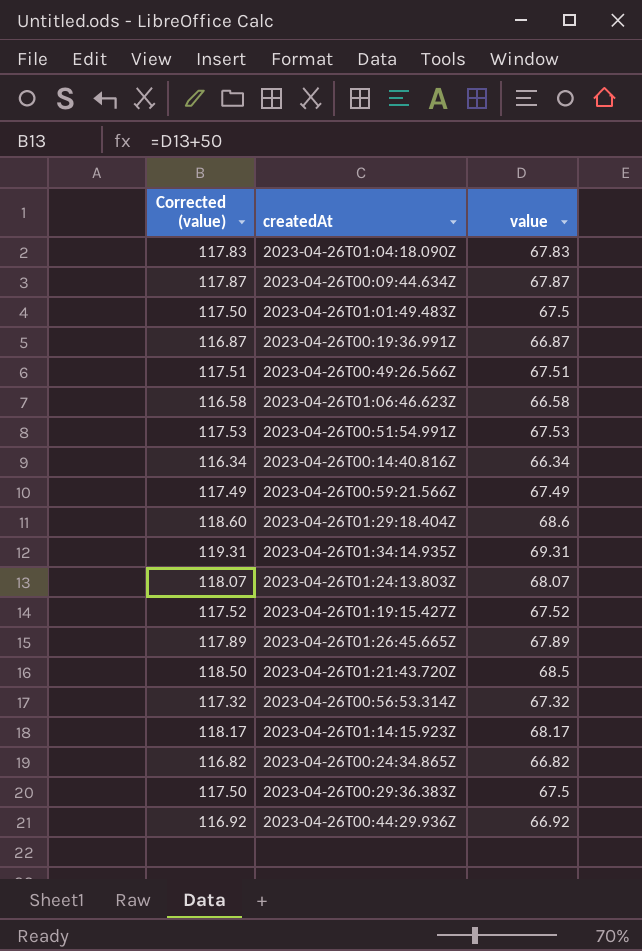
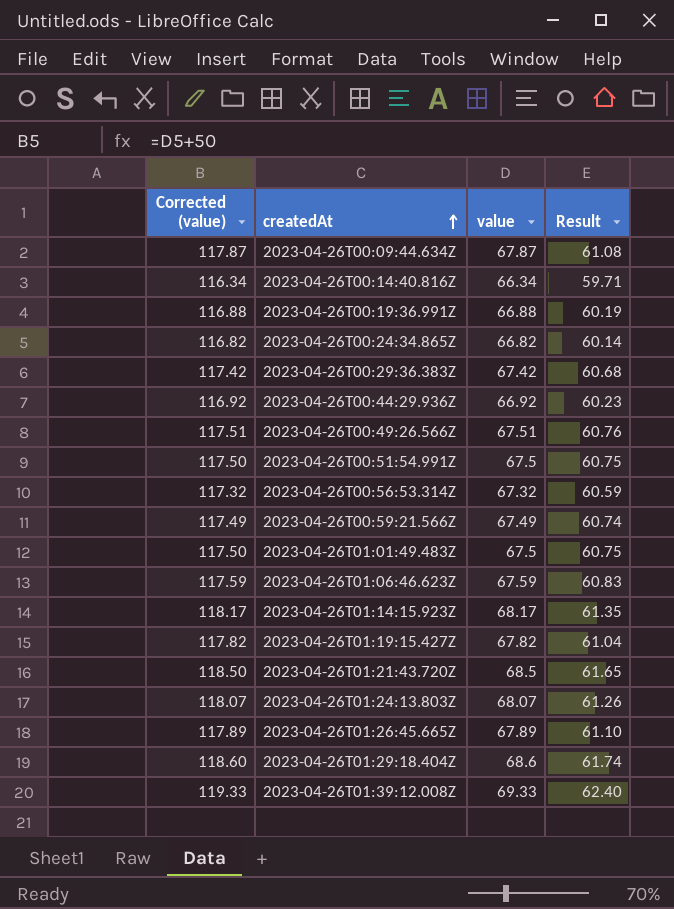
row order: none -> createdAt ascending
column Result | formula: none -> [value] * 0.9
row 2023-04-26T01:04:18.090Z: 117.83 | 67.83 -> none
row 2023-04-26T01:34:14.935Z: 119.31 | 69.31 -> none
2023-04-26T00:19:36.991Z | Corrected (value): 116.87 -> 116.88
2023-04-26T00:19:36.991Z | value: 66.87 -> 66.88
2023-04-26T00:29:36.383Z | Corrected (value): 117.50 -> 117.42
2023-04-26T00:29:36.383Z | value: 67.5 -> 67.42
2023-04-26T00:51:54.991Z | Corrected (value): 117.53 -> 117.50
2023-04-26T00:51:54.991Z | value: 67.53 -> 67.5
2023-04-26T01:06:46.623Z | Corrected (value): 116.58 -> 117.59
2023-04-26T01:06:46.623Z | value: 66.58 -> 67.59
2023-04-26T01:19:15.427Z | Corrected (value): 117.52 -> 117.82
2023-04-26T01:19:15.427Z | value: 67.52 -> 67.82
row 2023-04-26T01:39:12.008Z: none -> 119.33 | 69.33 | 62.40

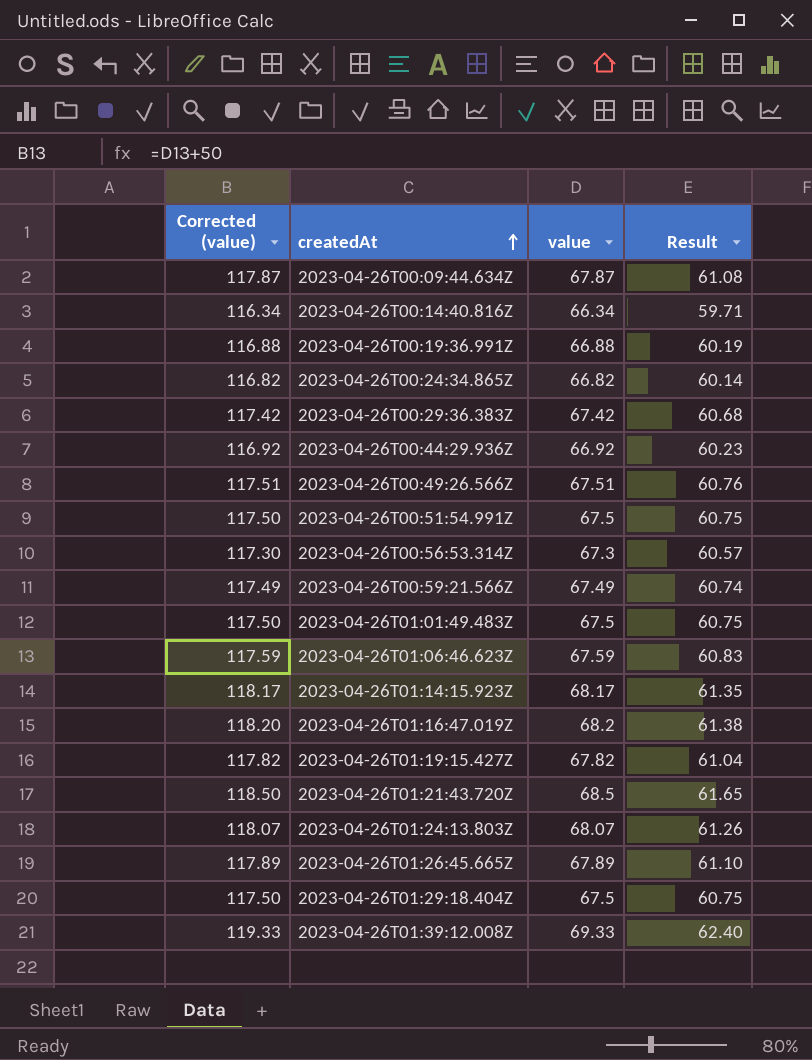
2023-04-26T00:56:53.314Z | Corrected (value): 117.32 -> 117.30
2023-04-26T00:56:53.314Z | value: 67.32 -> 67.3
2023-04-26T00:56:53.314Z | Result: 60.59 -> 60.57
row 2023-04-26T01:16:47.019Z: none -> 118.20 | 68.2 | 61.38
2023-04-26T01:29:18.404Z | Corrected (value): 118.60 -> 117.50
2023-04-26T01:29:18.404Z | value: 68.6 -> 67.5
2023-04-26T01:29:18.404Z | Result: 61.74 -> 60.75

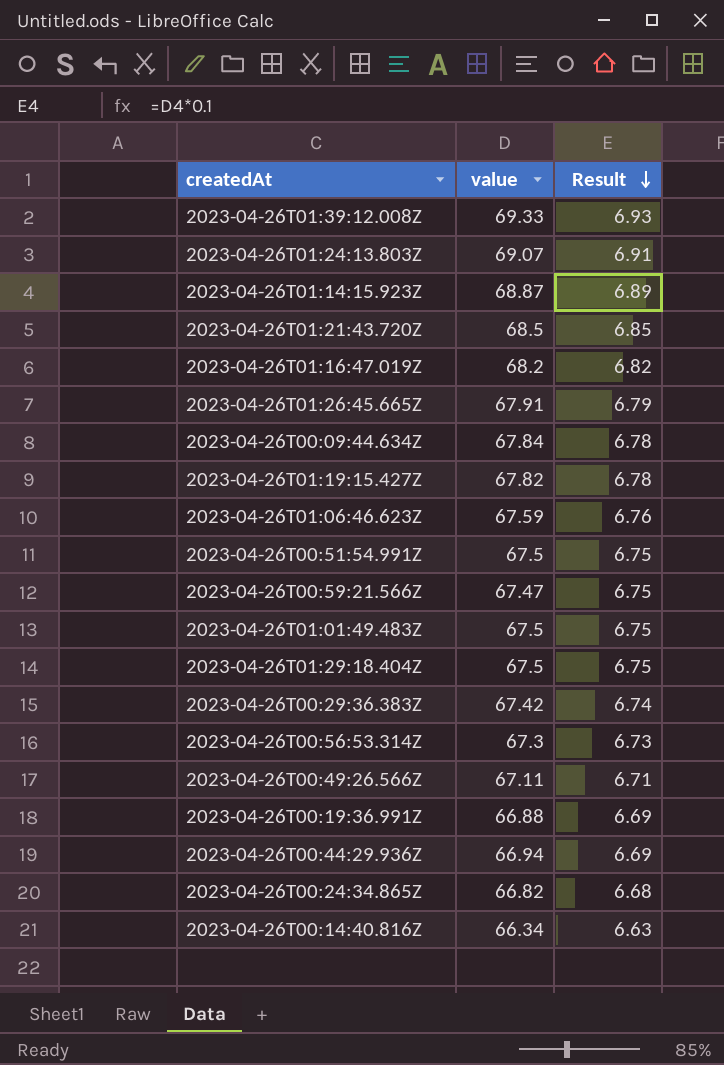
row order: createdAt ascending -> Result descending
column Corrected (value) | formula: [value] + 50 -> none
column Result | formula: [value] * 0.9 -> [value] * 0.1
2023-04-26T01:24:13.803Z | value: 68.07 -> 69.07
2023-04-26T01:14:15.923Z | value: 68.17 -> 68.87
2023-04-26T01:26:45.665Z | value: 67.89 -> 67.91
2023-04-26T00:09:44.634Z | value: 67.87 -> 67.84
2023-04-26T00:59:21.566Z | value: 67.49 -> 67.47
2023-04-26T00:49:26.566Z | value: 67.51 -> 67.11
2023-04-26T00:44:29.936Z | value: 66.92 -> 66.94

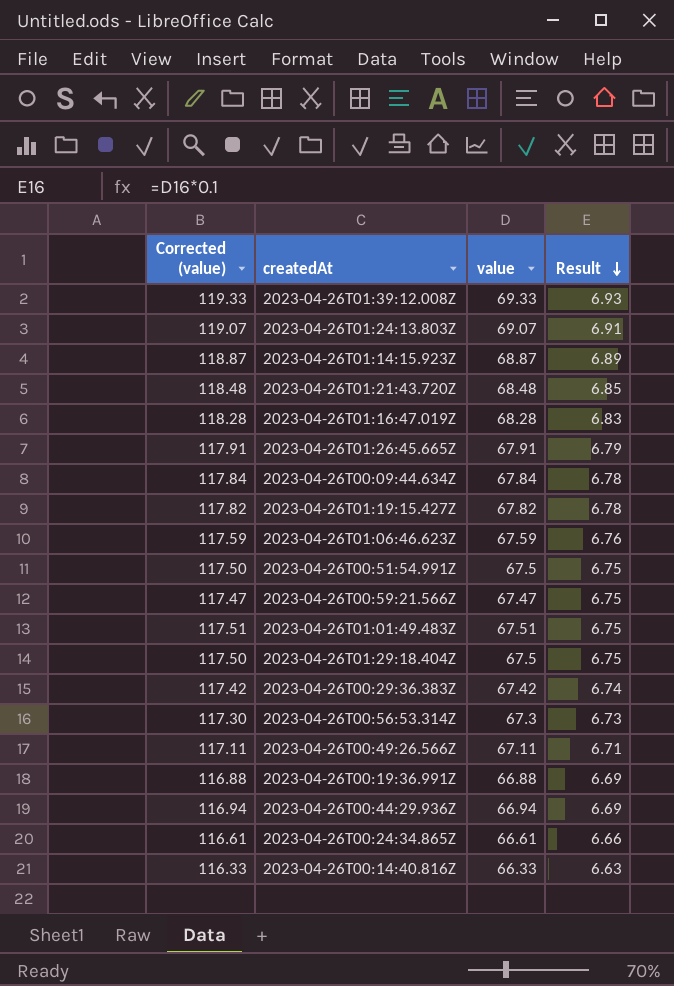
column Corrected (value) | formula: none -> [value] + 50
2023-04-26T01:21:43.720Z | value: 68.5 -> 68.48
2023-04-26T01:16:47.019Z | value: 68.2 -> 68.28
2023-04-26T01:16:47.019Z | Result: 6.82 -> 6.83
2023-04-26T01:01:49.483Z | value: 67.5 -> 67.51
2023-04-26T00:24:34.865Z | value: 66.82 -> 66.61
2023-04-26T00:24:34.865Z | Result: 6.68 -> 6.66
2023-04-26T00:14:40.816Z | value: 66.34 -> 66.33

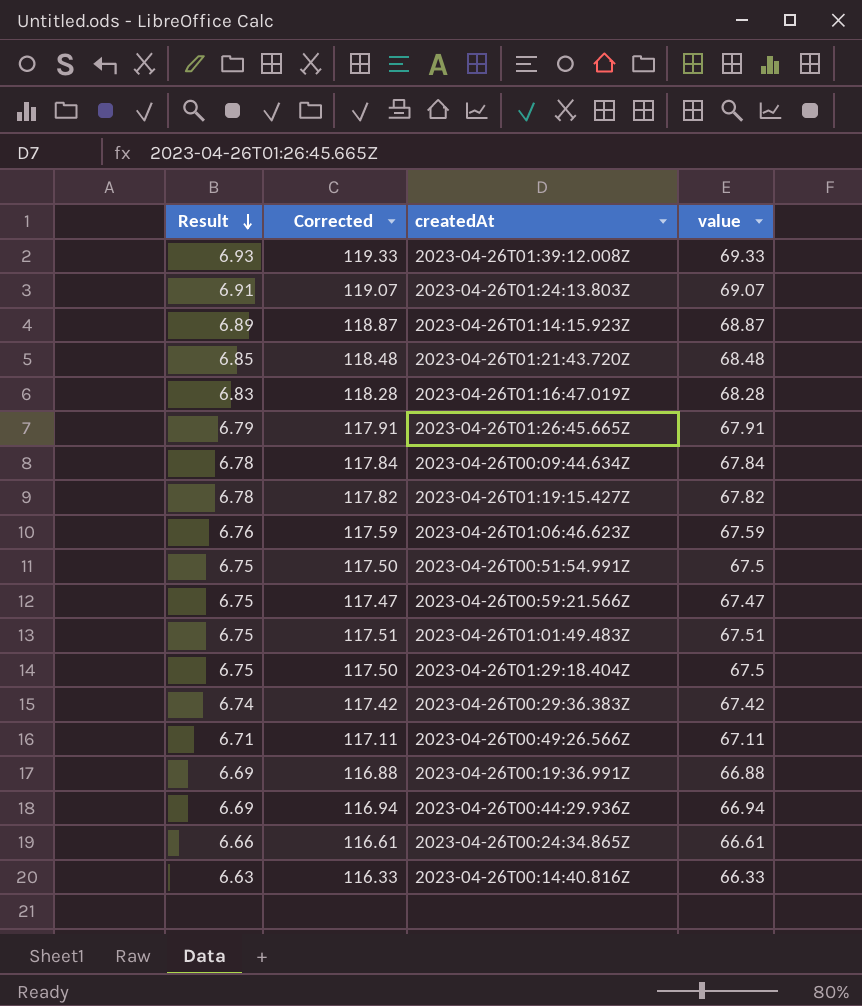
column Result | position: 4 -> 1
column name: Corrected (value) -> Corrected
row 2023-04-26T00:56:53.314Z: 117.30 | 67.3 | 6.73 -> none

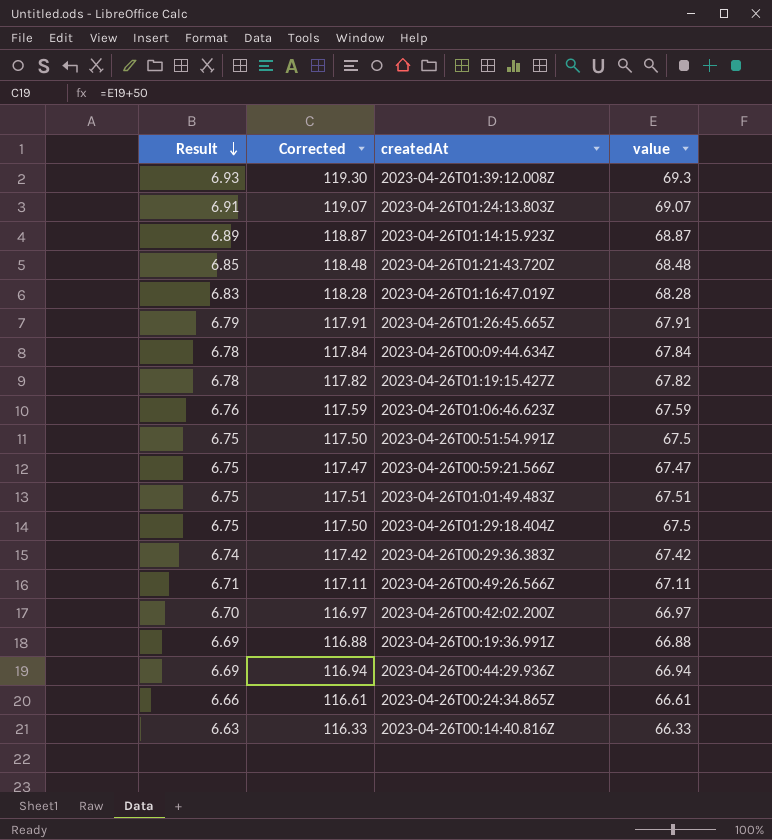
2023-04-26T01:39:12.008Z | Corrected: 119.33 -> 119.30
2023-04-26T01:39:12.008Z | value: 69.33 -> 69.3
row 2023-04-26T00:42:02.200Z: none -> 6.70 | 116.97 | 66.97

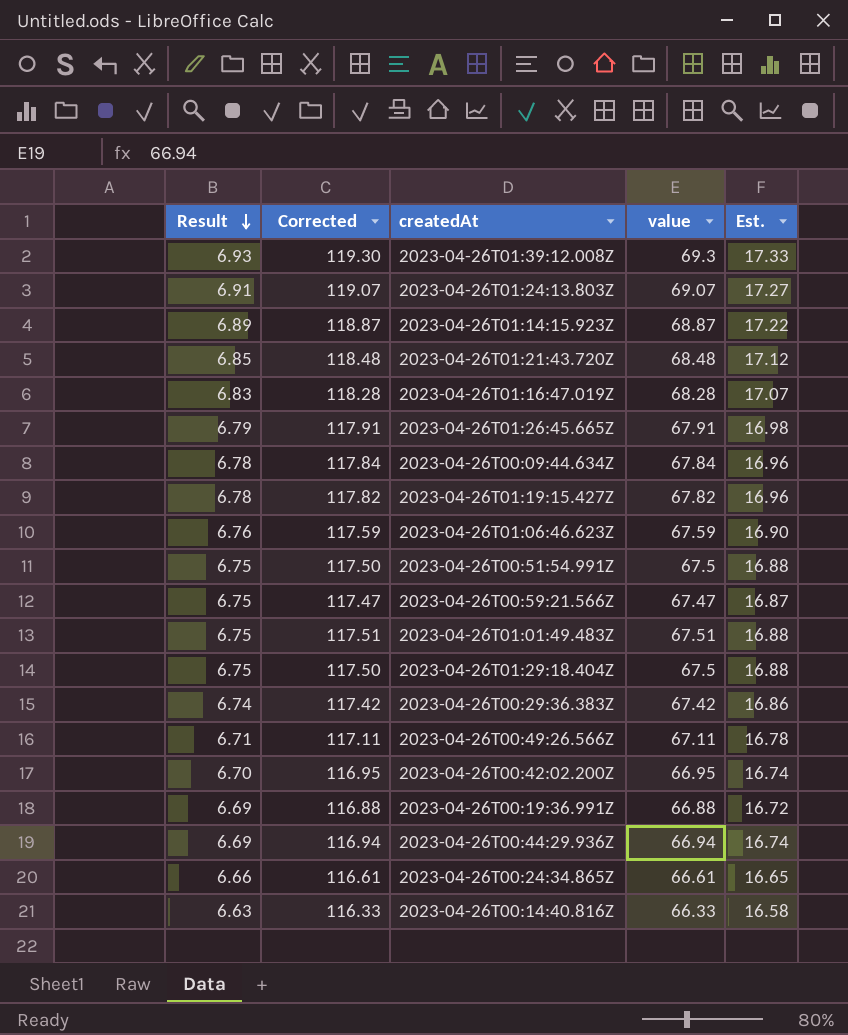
column Est. | formula: none -> [value] * 0.25
2023-04-26T00:42:02.200Z | Corrected: 116.97 -> 116.95
2023-04-26T00:42:02.200Z | value: 66.97 -> 66.95

